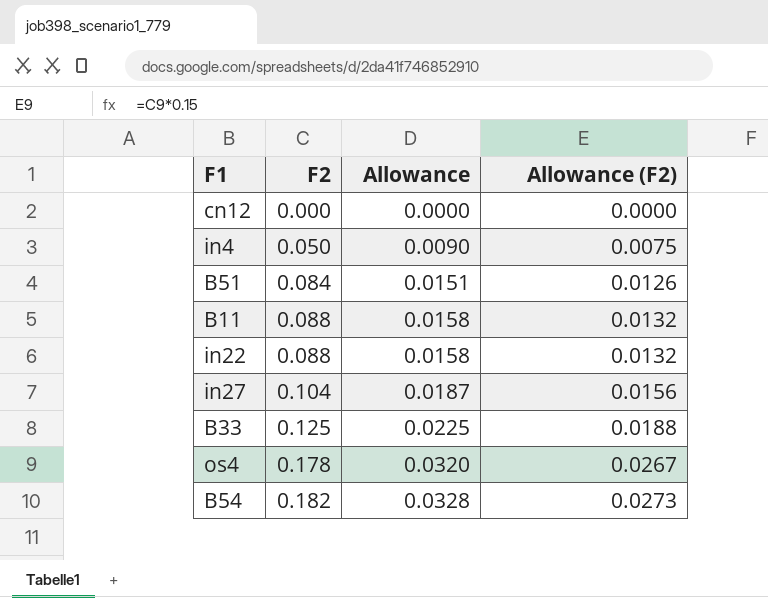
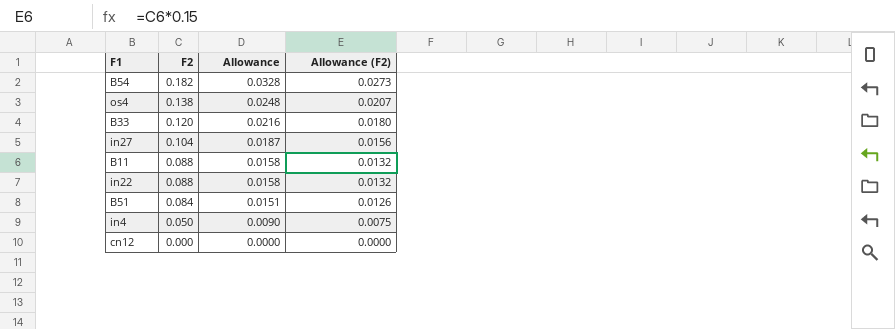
row order: F2 ascending -> F2 descending
os4 | F2: 0.178 -> 0.138
os4 | Allowance: 0.0320 -> 0.0248
os4 | Allowance (F2): 0.0267 -> 0.0207
B33 | F2: 0.125 -> 0.120
B33 | Allowance: 0.0225 -> 0.0216
B33 | Allowance (F2): 0.0188 -> 0.0180

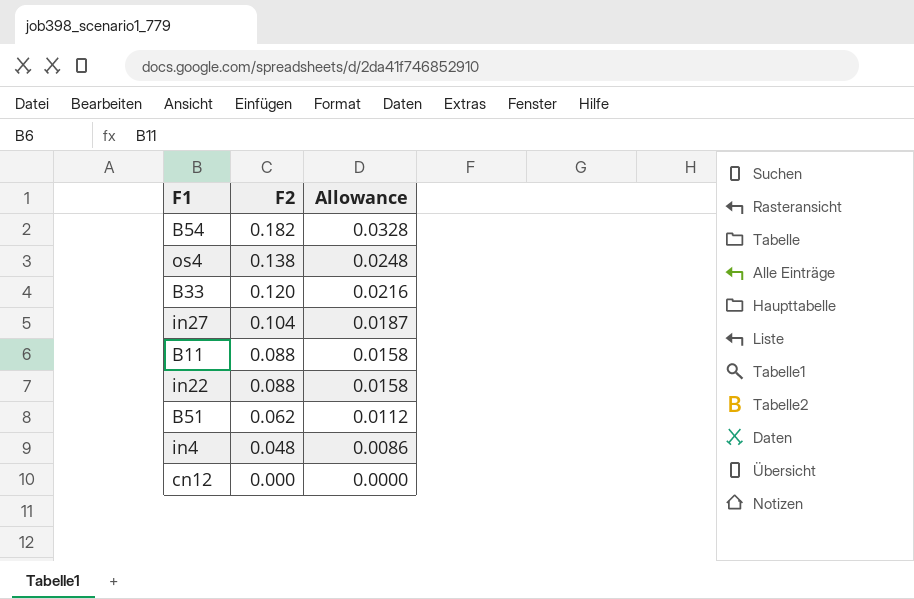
column Allowance (F2) | formula: [F2] * 0.15 -> none
B51 | F2: 0.084 -> 0.062
B51 | Allowance: 0.0151 -> 0.0112
in4 | F2: 0.050 -> 0.048
in4 | Allowance: 0.0090 -> 0.0086

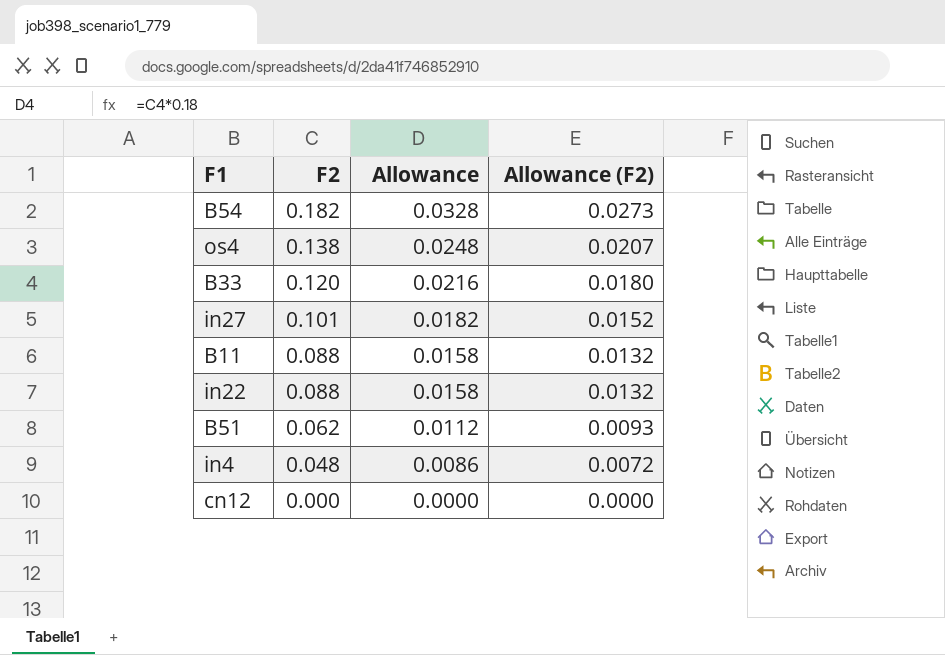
column Allowance (F2) | formula: none -> [F2] * 0.15
in27 | F2: 0.104 -> 0.101
in27 | Allowance: 0.0187 -> 0.0182

